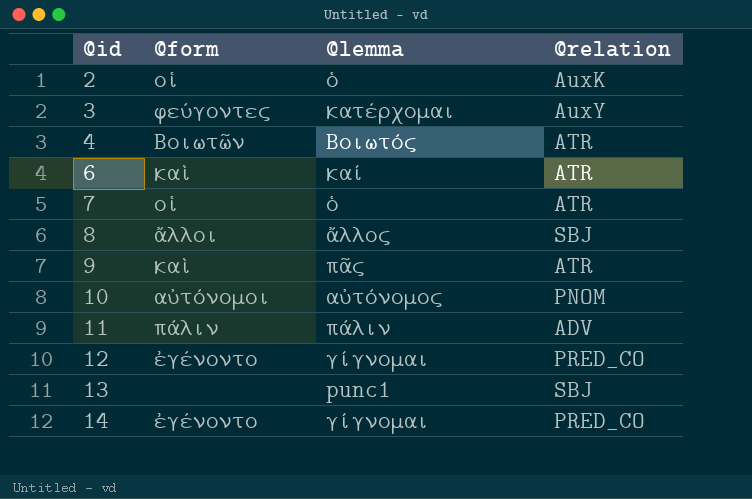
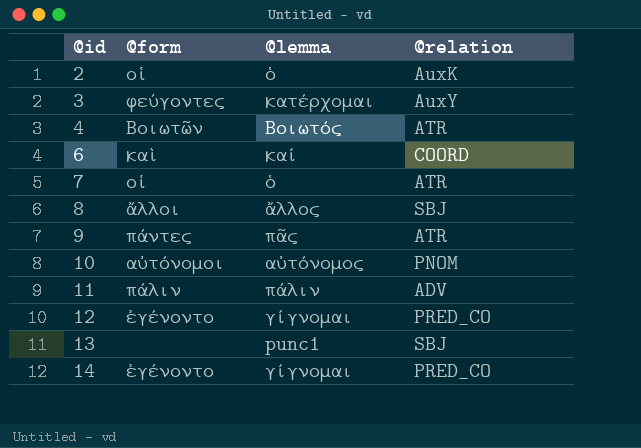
6 | @relation: ATR -> COORD
9 | @form: καὶ -> πάντες

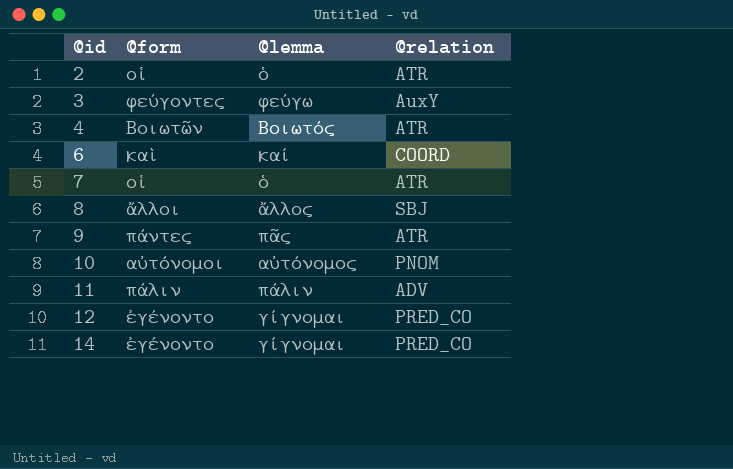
row 13: none | punc1 | SBJ -> none
2 | @relation: AuxK -> ATR
3 | @lemma: κατέρχομαι -> φεύγω

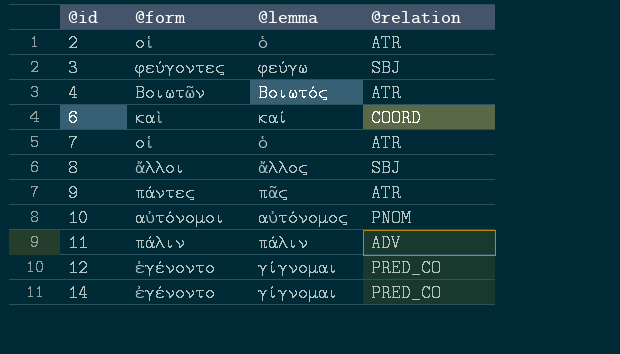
3 | @relation: AuxY -> SBJ

